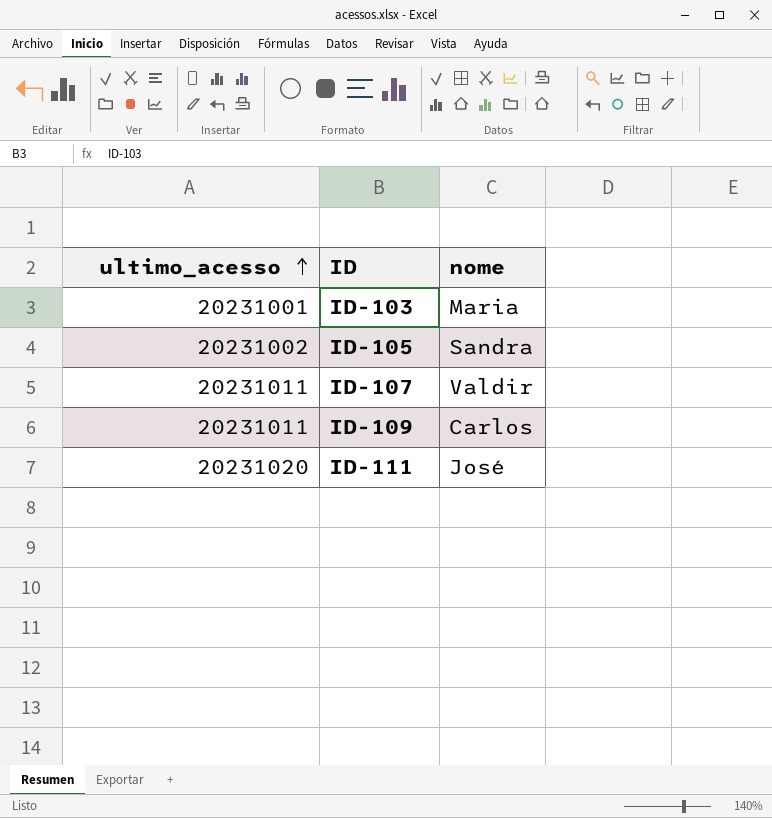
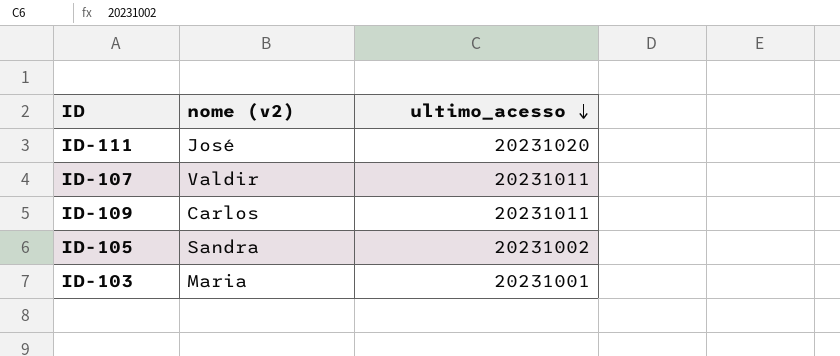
row order: ultimo_acesso ascending -> ultimo_acesso descending
column name: nome -> nome (v2)
column ultimo_acesso | position: 1 -> 3

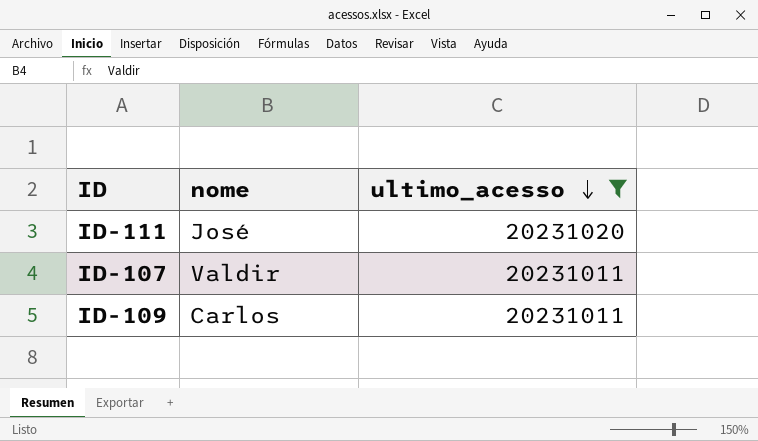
filter: none -> ultimo_acesso >= 20231011
column name: nome (v2) -> nome

